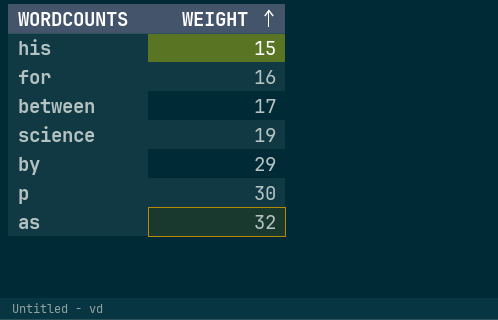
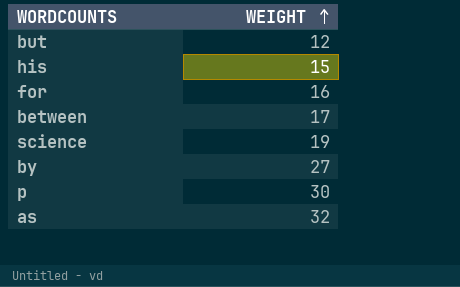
row but: none -> 12
by | WEIGHT: 29 -> 27

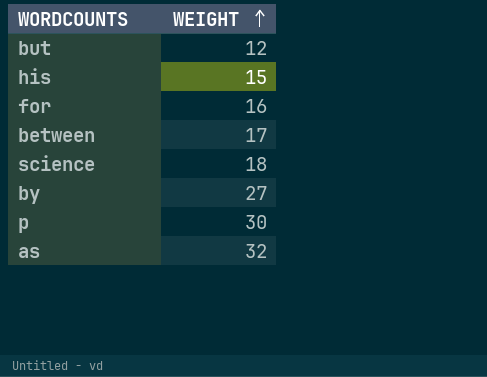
science | WEIGHT: 19 -> 18

